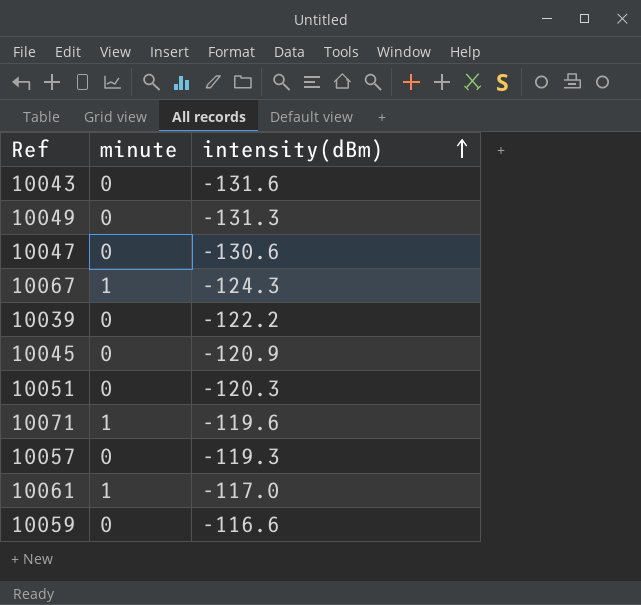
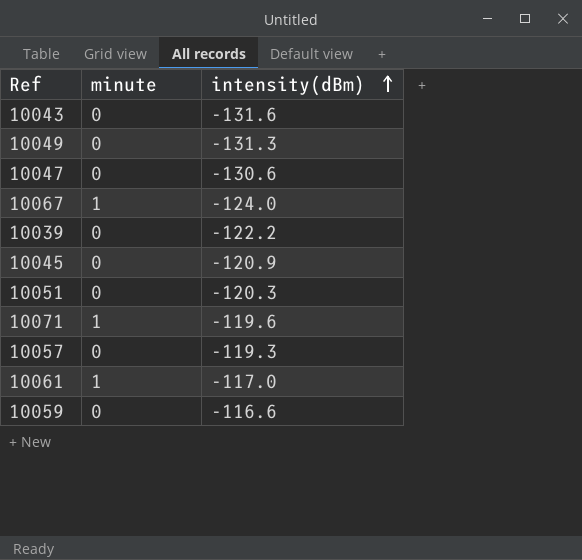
10067 | intensity(dBm): -124.3 -> -124.0

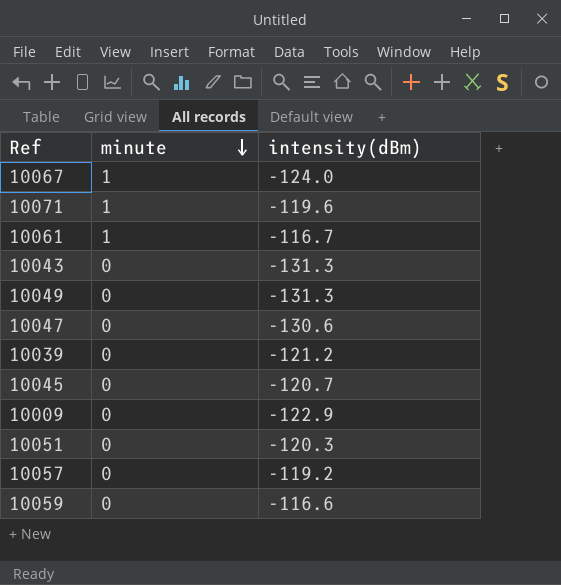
row order: intensity(dBm) ascending -> minute descending
10061 | intensity(dBm): -117.0 -> -116.7
10043 | intensity(dBm): -131.6 -> -131.3
10039 | intensity(dBm): -122.2 -> -121.2
10045 | intensity(dBm): -120.9 -> -120.7
row 10009: none -> 0 | -122.9
10057 | intensity(dBm): -119.3 -> -119.2

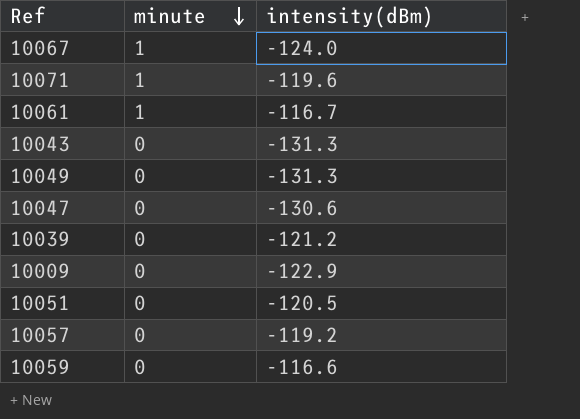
row 10045: 0 | -120.7 -> none
10051 | intensity(dBm): -120.3 -> -120.5

